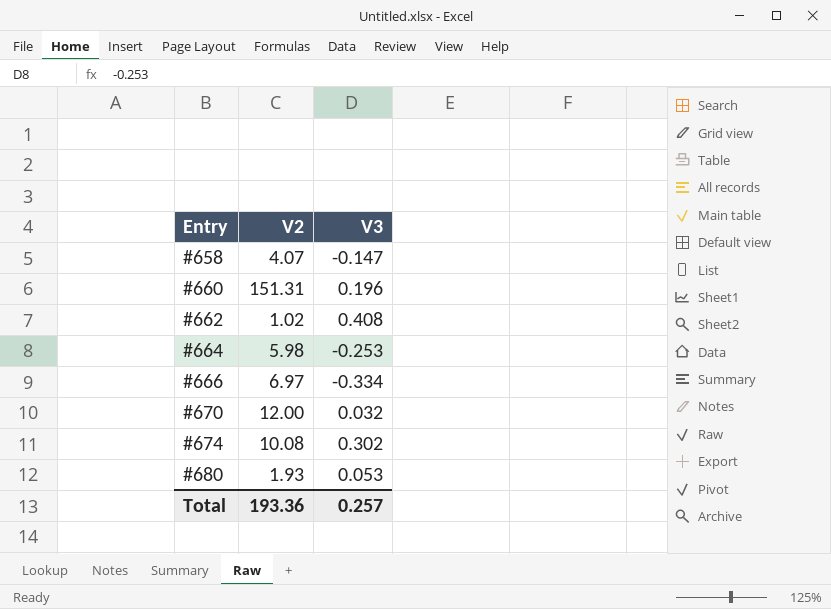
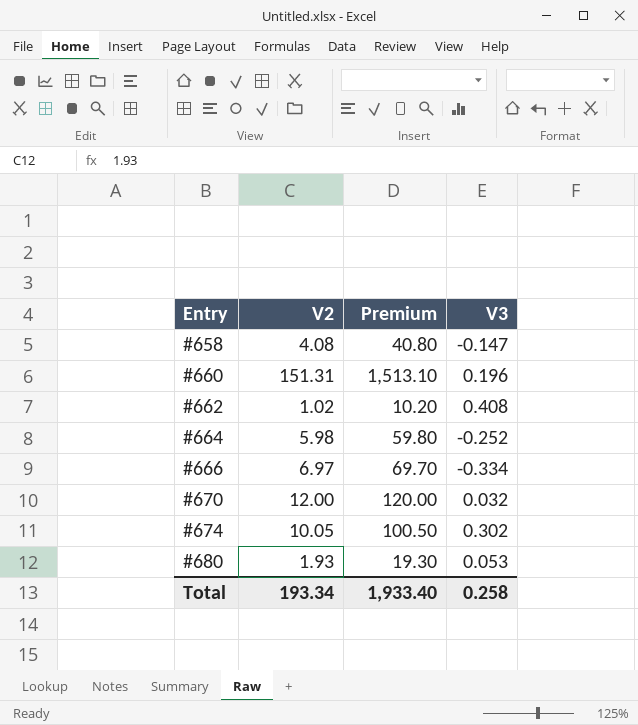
column Premium | formula: none -> [V2] * 10
#658 | V2: 4.07 -> 4.08
#664 | V3: -0.253 -> -0.252
#674 | V2: 10.08 -> 10.05
Total | V2: 193.36 -> 193.34
Total | V3: 0.257 -> 0.258

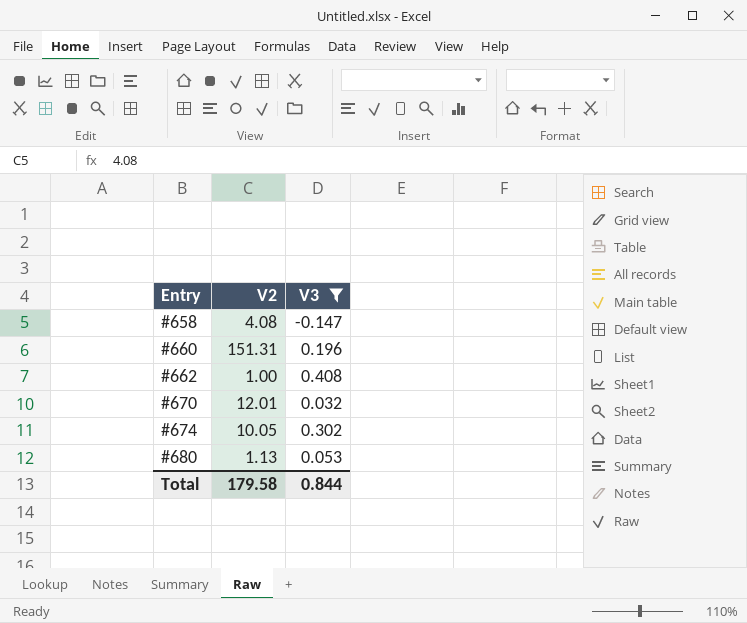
filter: none -> V3 >= -0.147
column Premium | formula: [V2] * 10 -> none
#662 | V2: 1.02 -> 1.00
#670 | V2: 12.00 -> 12.01
#680 | V2: 1.93 -> 1.13
Total | V2: 193.34 -> 179.58
Total | V3: 0.258 -> 0.844

